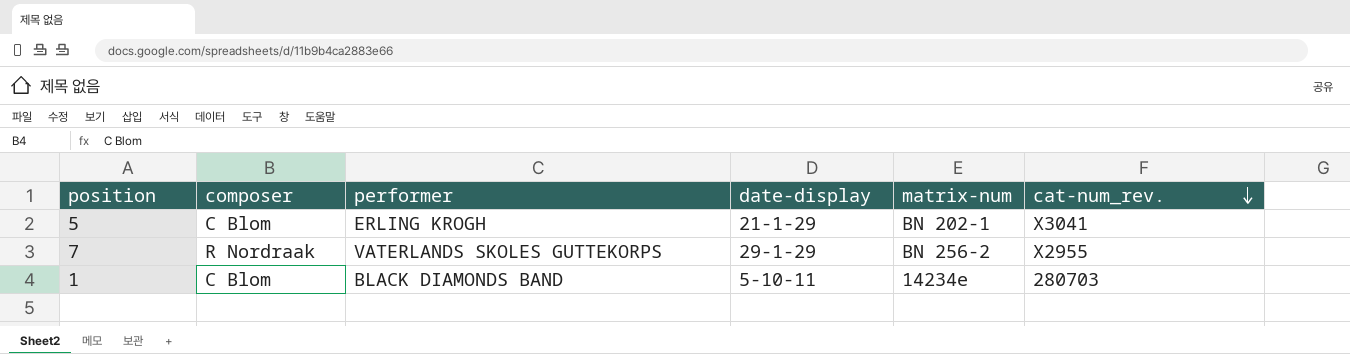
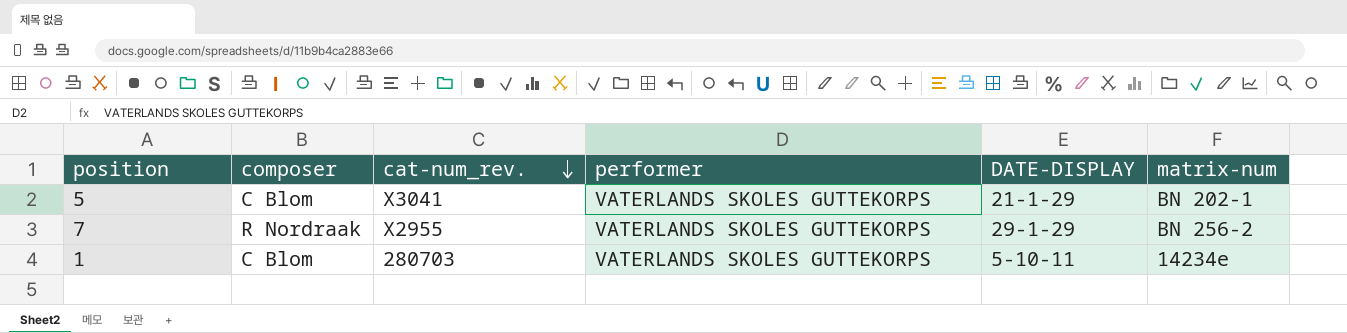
column cat-num_rev. | position: 6 -> 3
column name: date-display -> DATE-DISPLAY
5 | performer: ERLING KROGH -> VATERLANDS SKOLES GUTTEKORPS
1 | performer: BLACK DIAMONDS BAND -> VATERLANDS SKOLES GUTTEKORPS

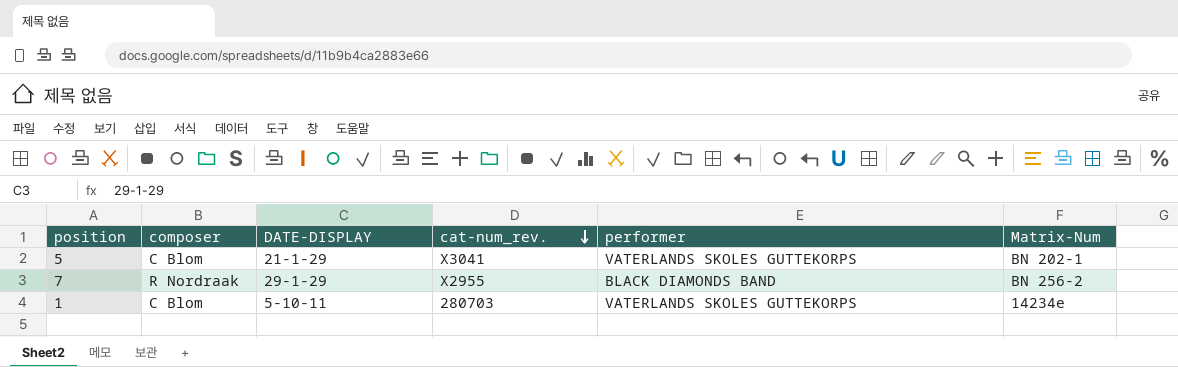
column DATE-DISPLAY | position: 5 -> 3
column name: matrix-num -> Matrix-Num
7 | performer: VATERLANDS SKOLES GUTTEKORPS -> BLACK DIAMONDS BAND

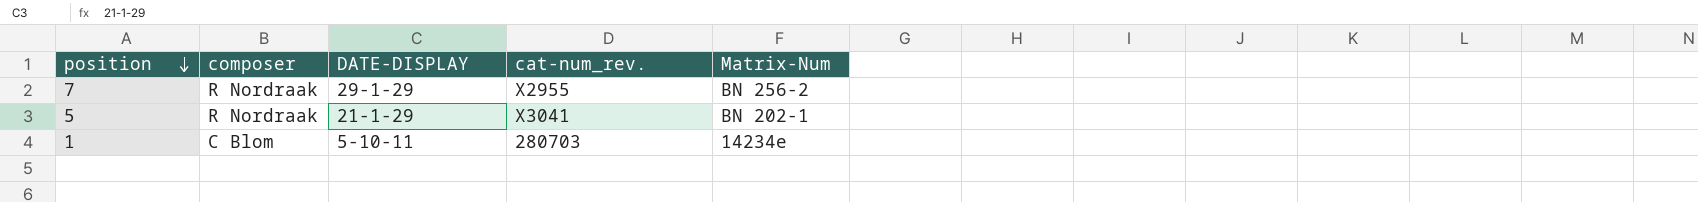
row order: cat-num_rev. descending -> position descending
column performer | position: 5 -> none
5 | composer: C Blom -> R Nordraak

